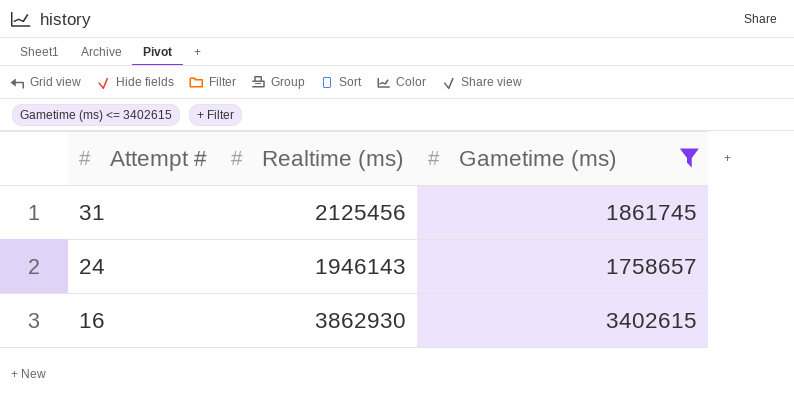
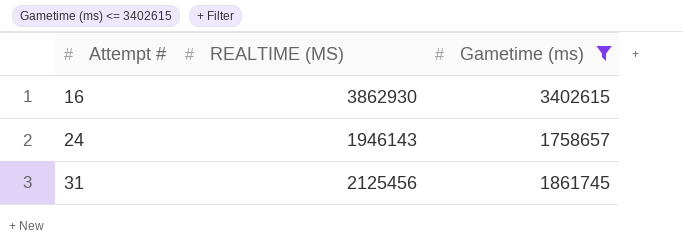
row order: Attempt # descending -> Attempt # ascending
column name: Realtime (ms) -> REALTIME (MS)

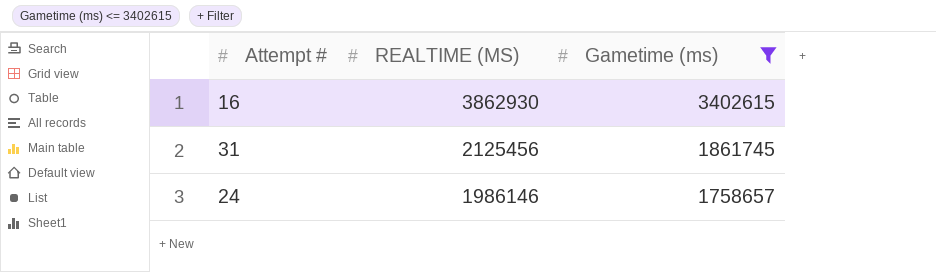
row order: Attempt # ascending -> REALTIME (MS) descending
24 | REALTIME (MS): 1946143 -> 1986146

